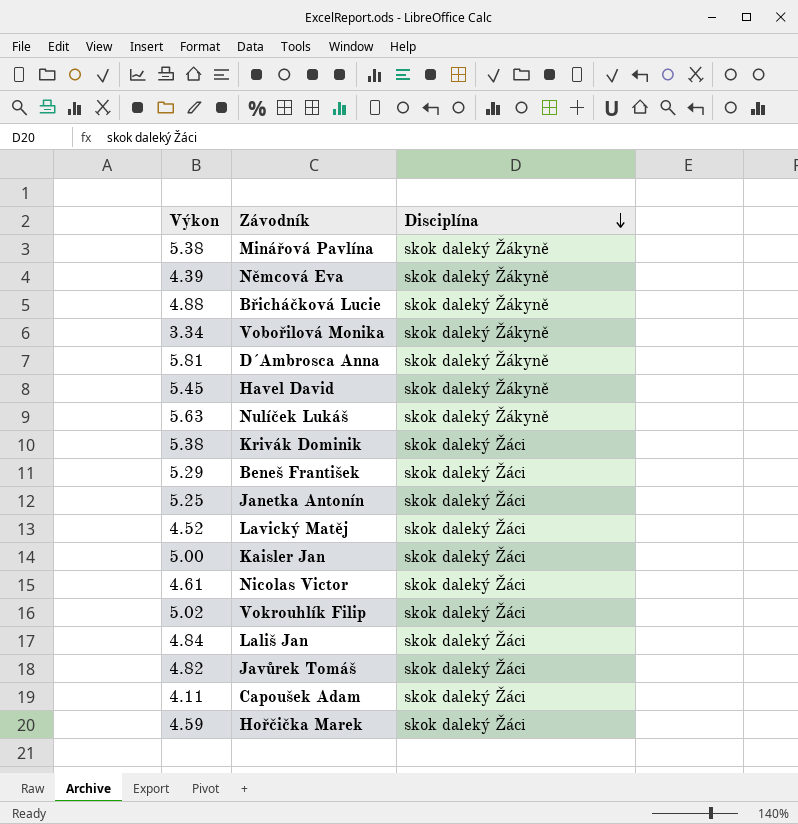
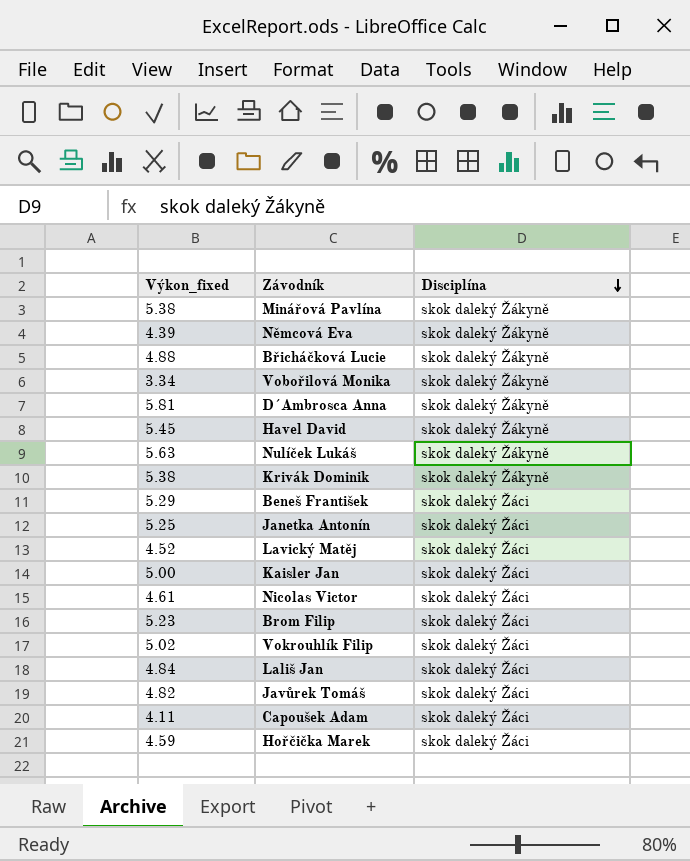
column name: Výkon -> Výkon_fixed
Krivák Dominik | Disciplína: skok daleký Žáci -> skok daleký Žákyně
row Brom Filip: none -> 5.23 | skok daleký Žáci

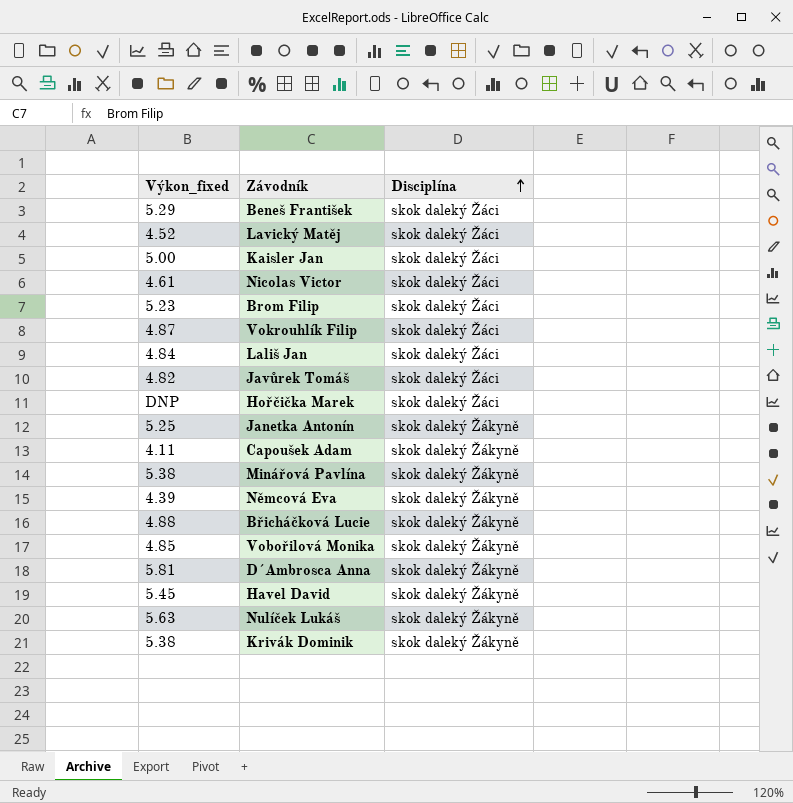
row order: Disciplína descending -> Disciplína ascending
Vokrouhlík Filip | Výkon_fixed: 5.02 -> 4.87
Hořčička Marek | Výkon_fixed: 4.59 -> DNP
Janetka Antonín | Disciplína: skok daleký Žáci -> skok daleký Žákyně
Capoušek Adam | Disciplína: skok daleký Žáci -> skok daleký Žákyně
Vobořilová Monika | Výkon_fixed: 3.34 -> 4.85

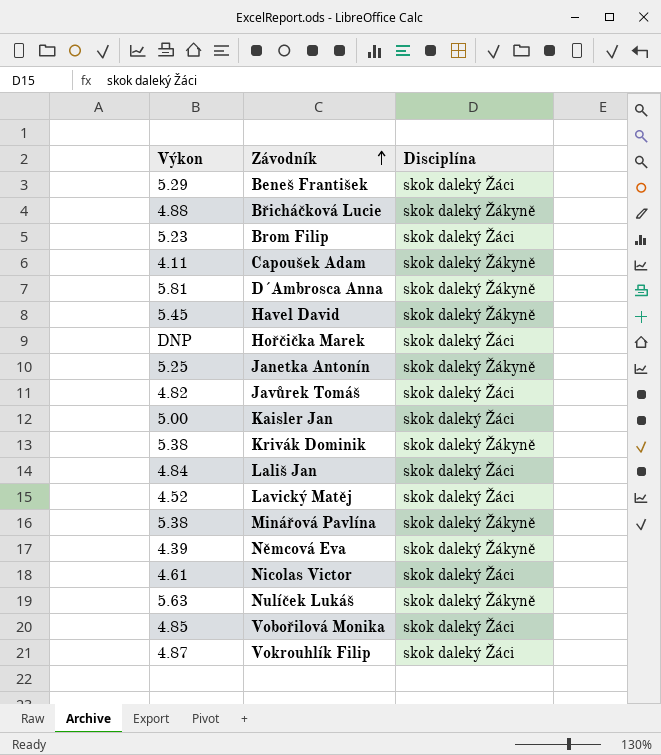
row order: Disciplína ascending -> Závodník ascending
column name: Výkon_fixed -> Výkon
Vobořilová Monika | Disciplína: skok daleký Žákyně -> skok daleký Žáci

